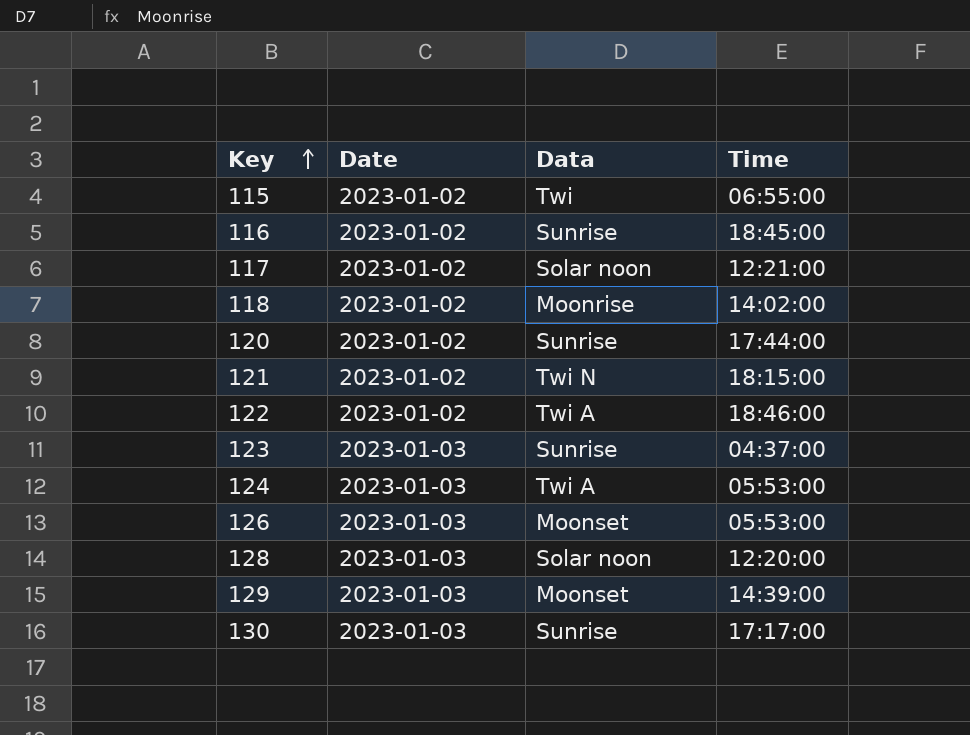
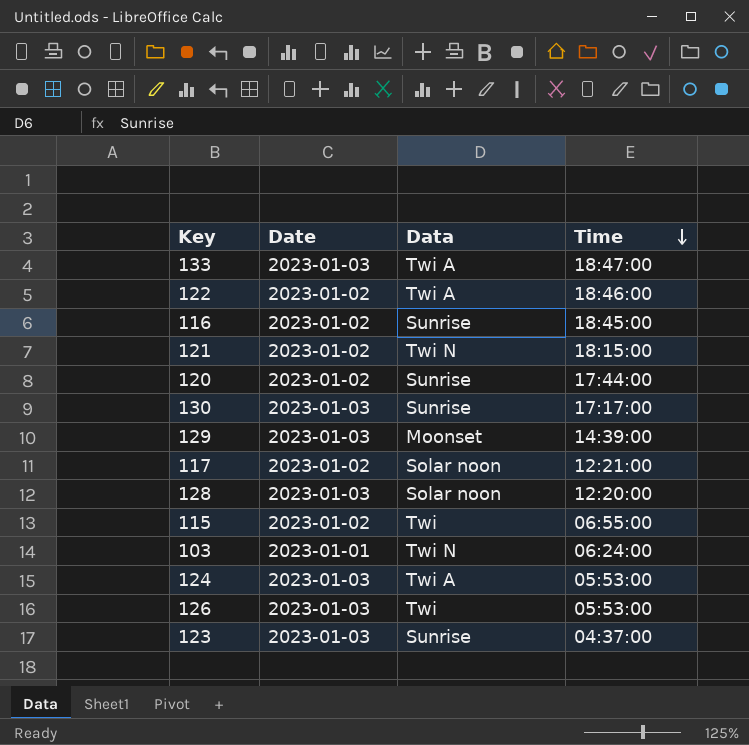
row order: Key ascending -> Time descending
row 118: 2023-01-02 | Moonrise | 14:02:00 -> none
row 133: none -> 2023-01-03 | Twi A | 18:47:00
row 103: none -> 2023-01-01 | Twi N | 06:24:00
126 | Data: Moonset -> Twi

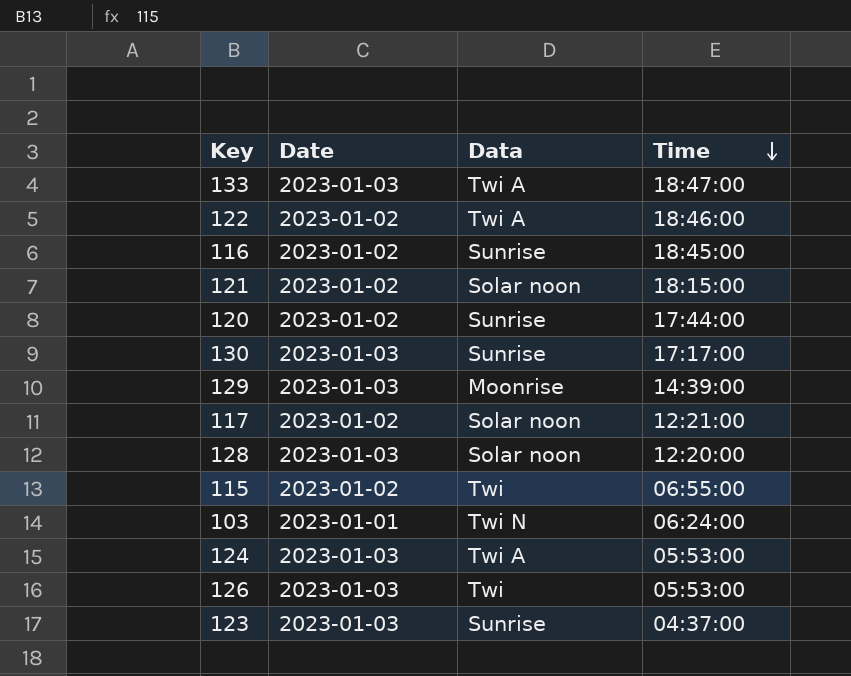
121 | Data: Twi N -> Solar noon
129 | Data: Moonset -> Moonrise

